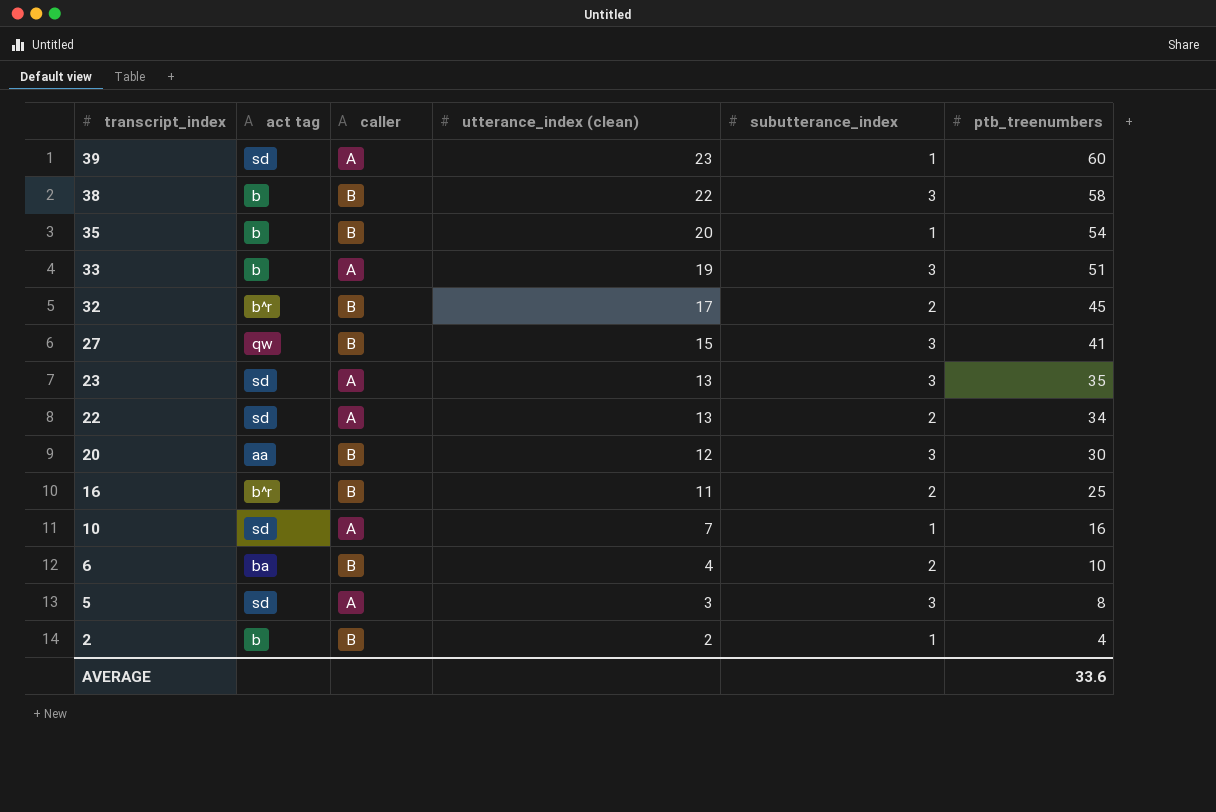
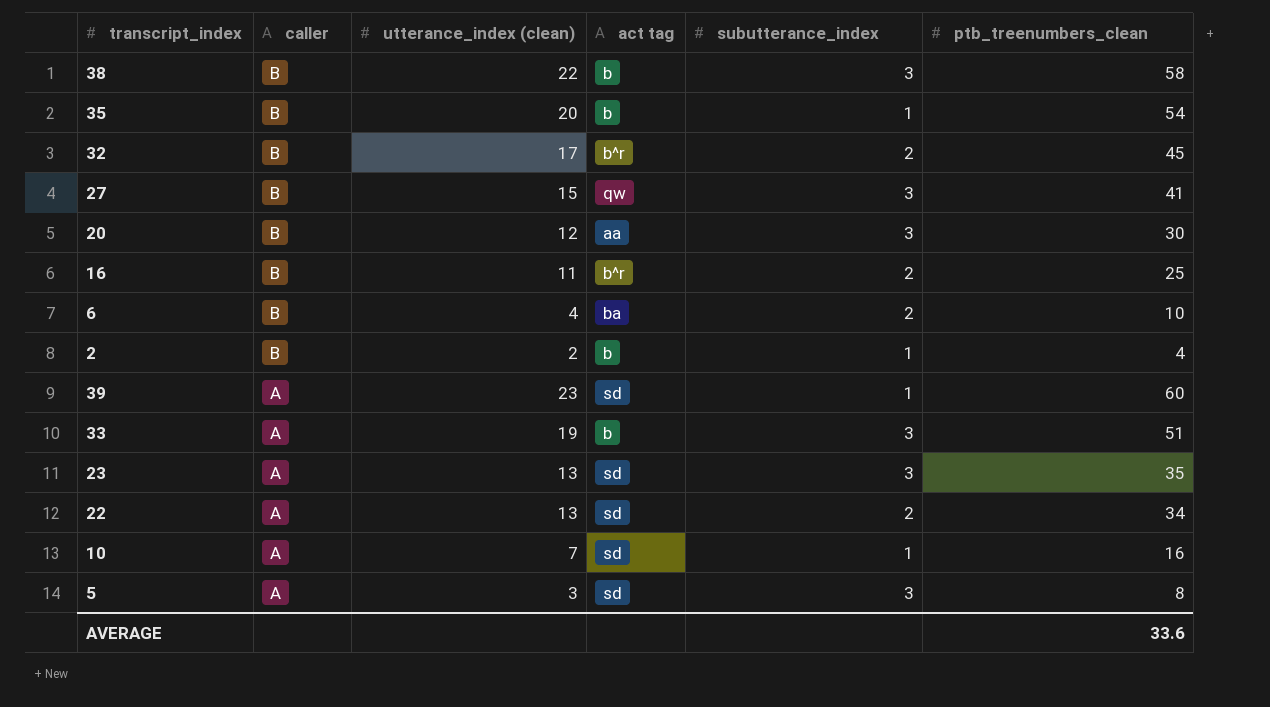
row order: transcript_index descending -> caller descending
column act tag | position: 2 -> 4
column name: ptb_treenumbers -> ptb_treenumbers_clean

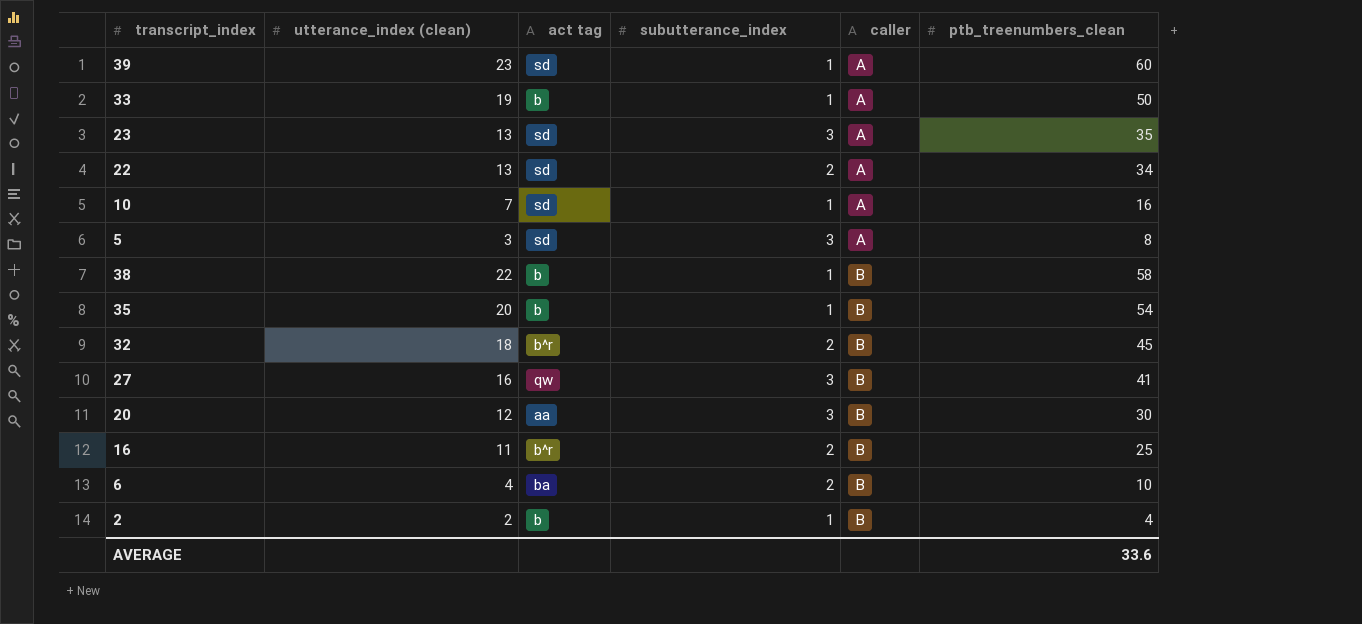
row order: caller descending -> caller ascending
column caller | position: 2 -> 5
33 | subutterance_index: 3 -> 1
33 | ptb_treenumbers_clean: 51 -> 50
38 | subutterance_index: 3 -> 1
32 | utterance_index (clean): 17 -> 18
27 | utterance_index (clean): 15 -> 16

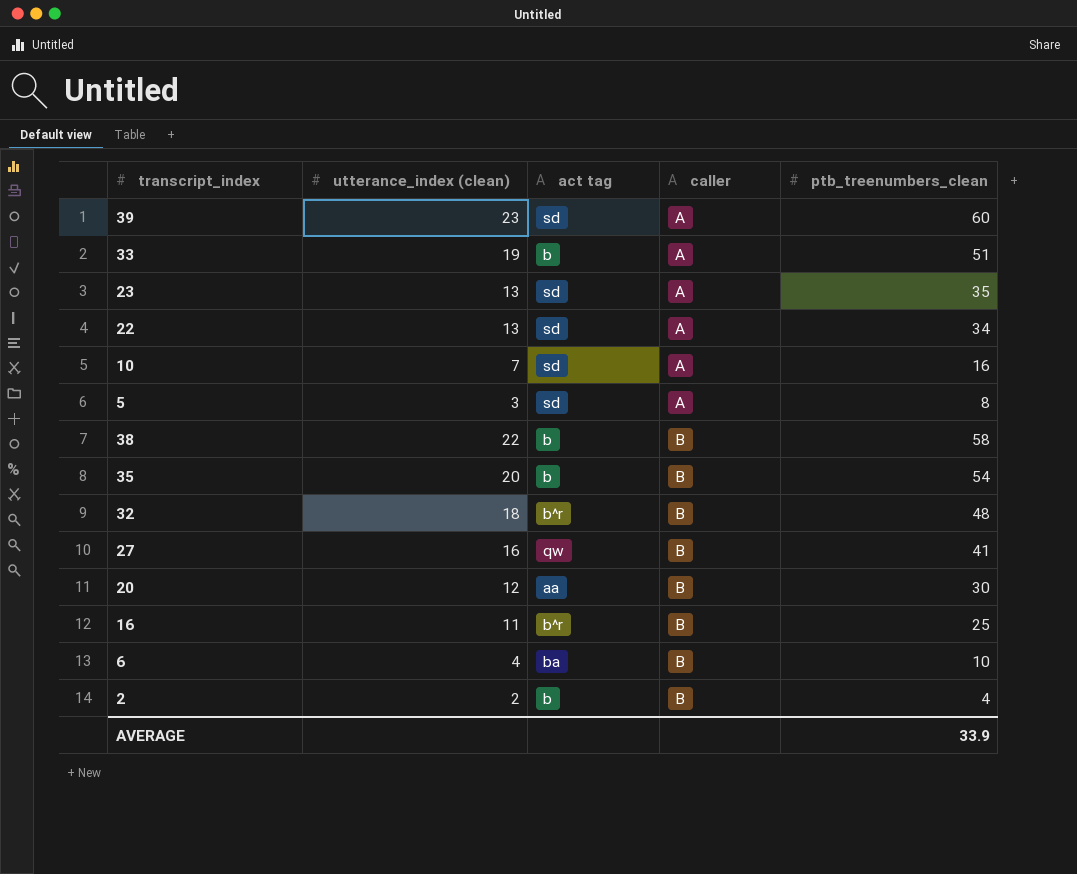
column subutterance_index | position: 4 -> none
33 | ptb_treenumbers_clean: 50 -> 51
32 | ptb_treenumbers_clean: 45 -> 48
AVERAGE | ptb_treenumbers_clean: 33.6 -> 33.9

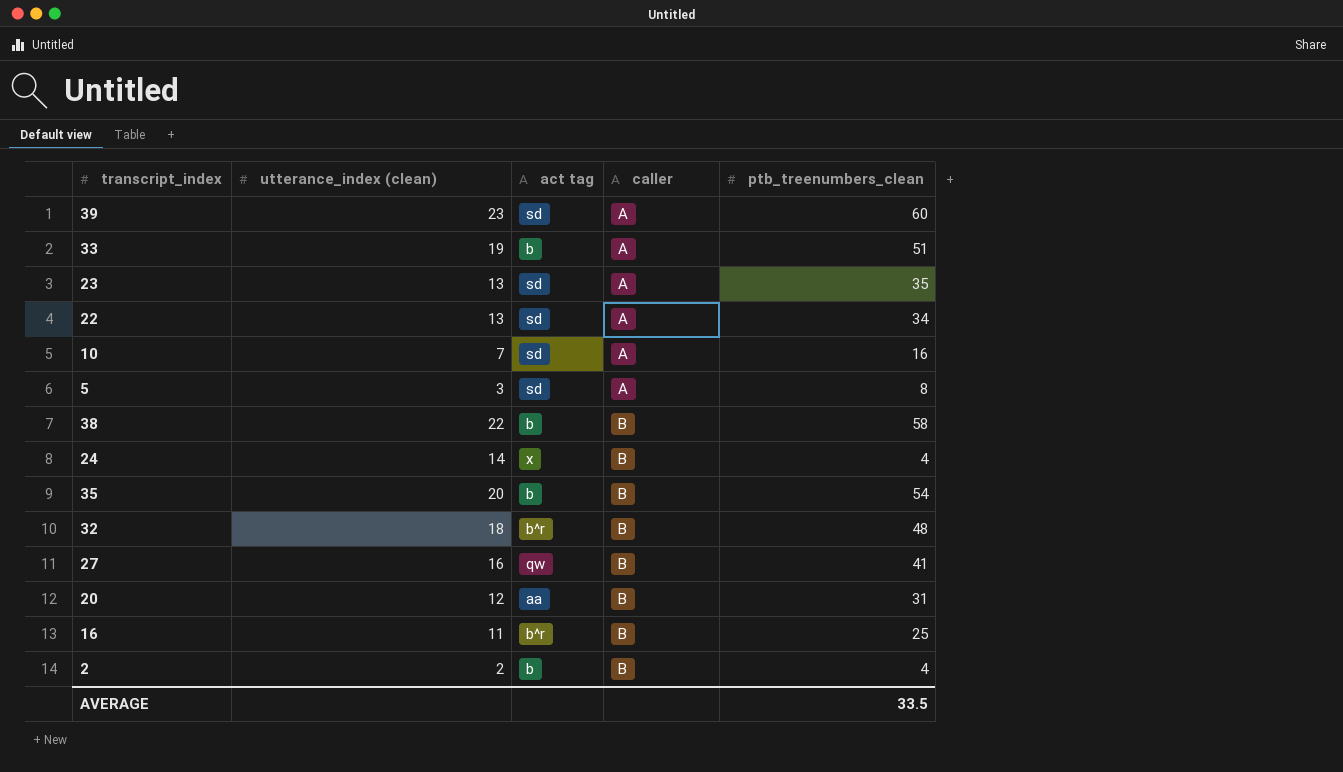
row 6: 4 | ba | B | 10 -> none
row 24: none -> 14 | x | B | 4
20 | ptb_treenumbers_clean: 30 -> 31
AVERAGE | ptb_treenumbers_clean: 33.9 -> 33.5

